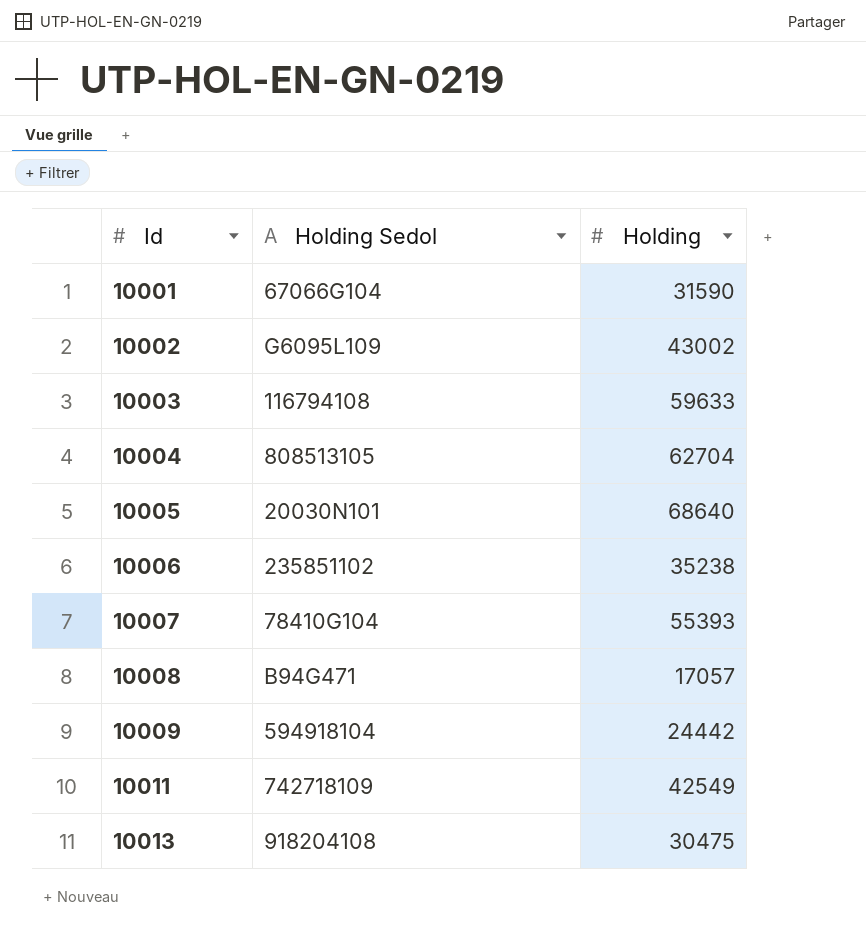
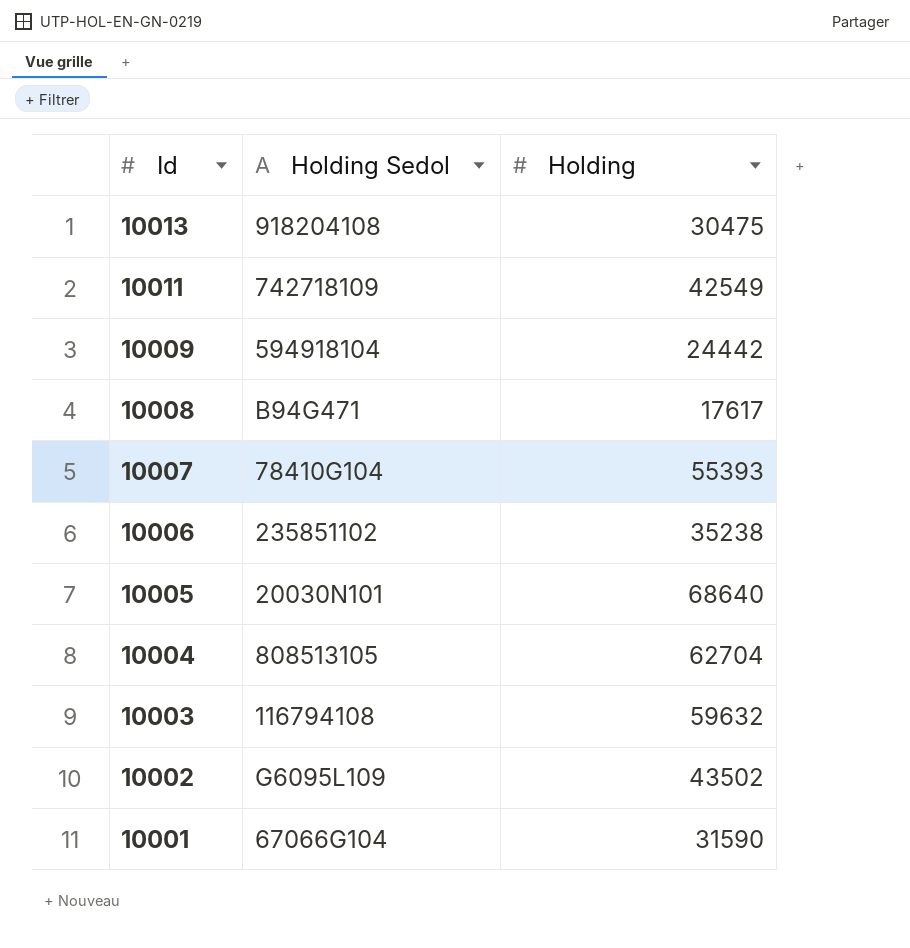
row order: Id ascending -> Id descending
10008 | Holding: 17057 -> 17617
10003 | Holding: 59633 -> 59632
10002 | Holding: 43002 -> 43502

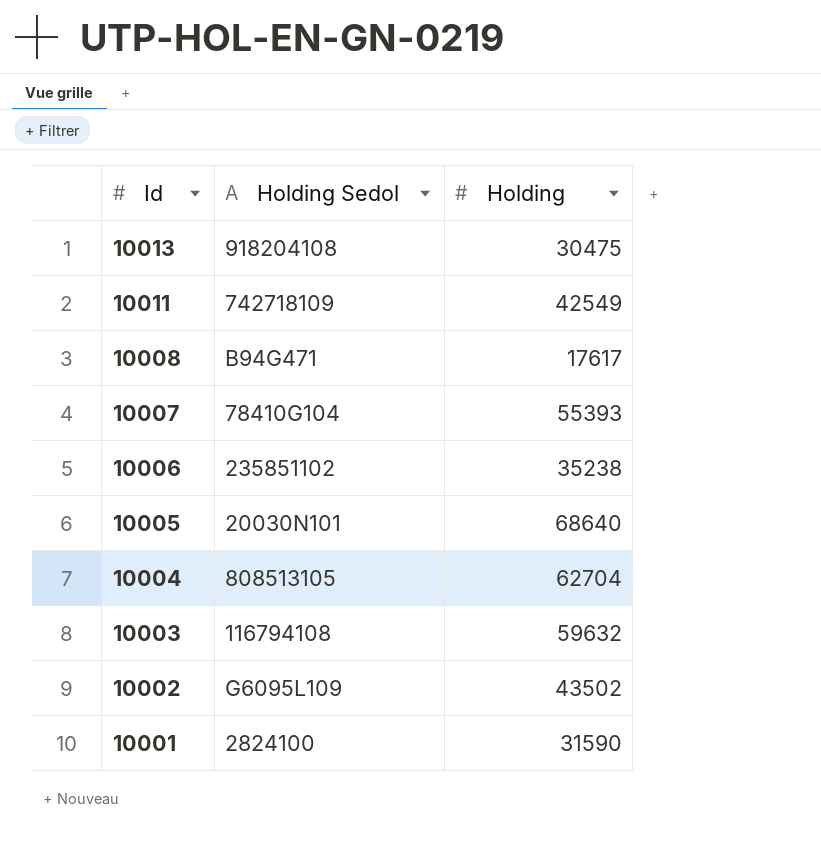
row 10009: 594918104 | 24442 -> none
10001 | Holding Sedol: 67066G104 -> 2824100

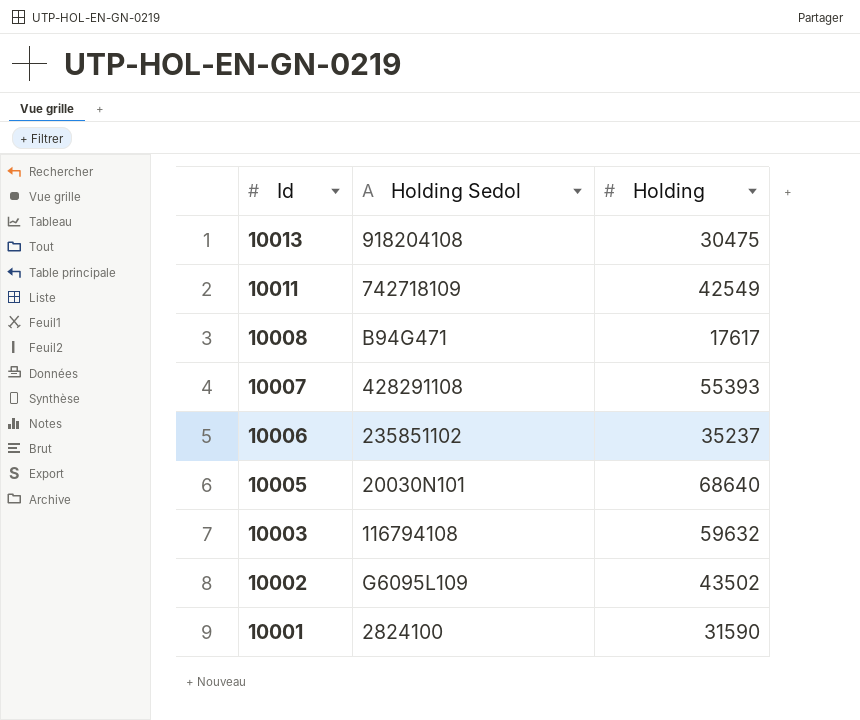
row 10004: 808513105 | 62704 -> none
10007 | Holding Sedol: 78410G104 -> 428291108
10006 | Holding: 35238 -> 35237

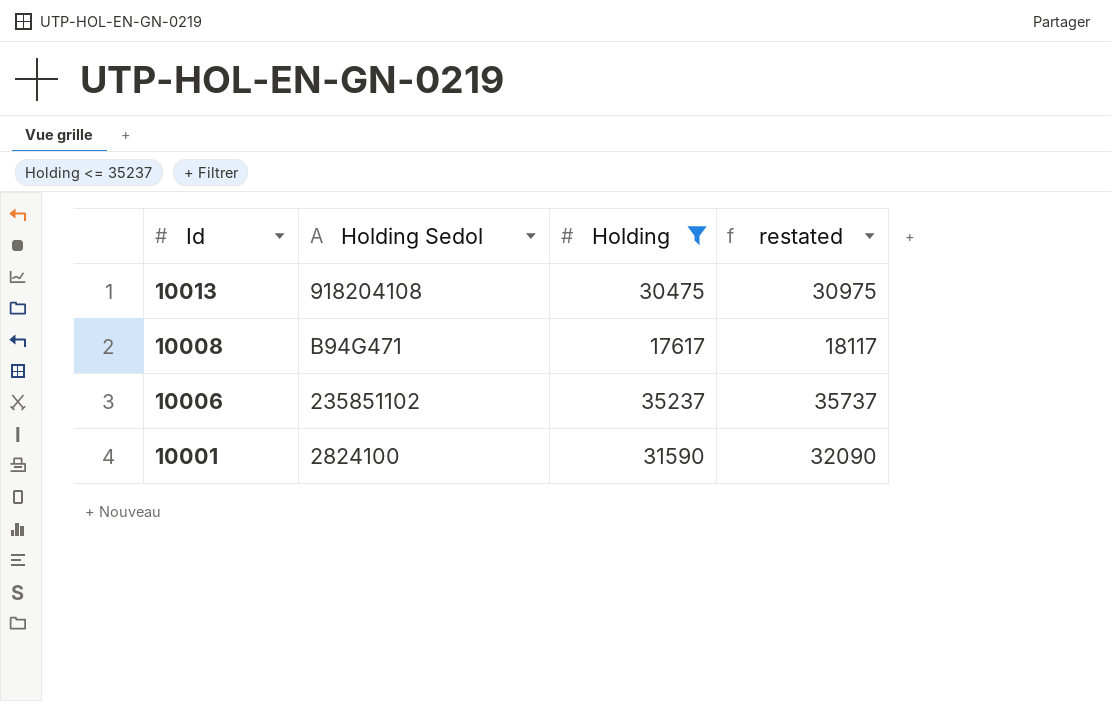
filter: none -> Holding <= 35237
column restated | formula: none -> [Holding] + 500

